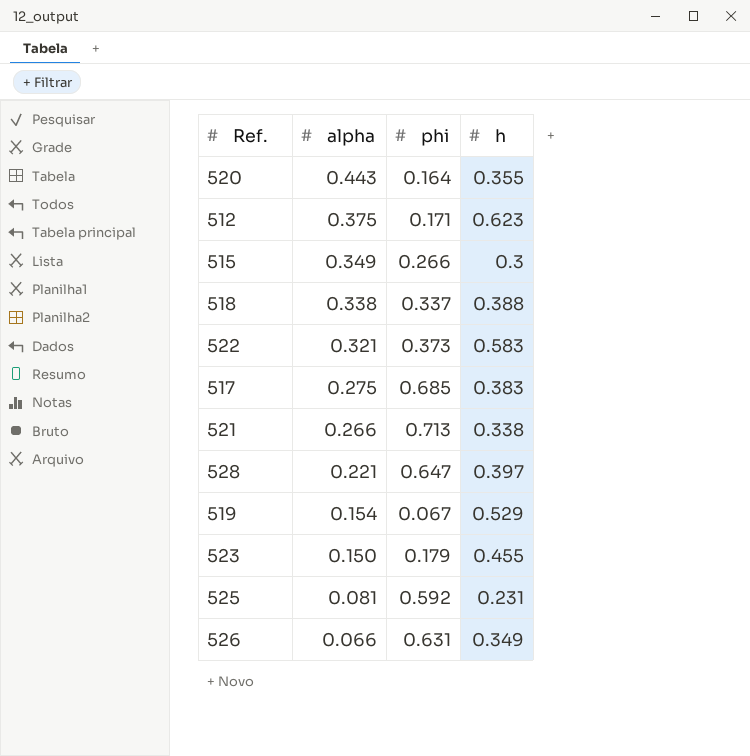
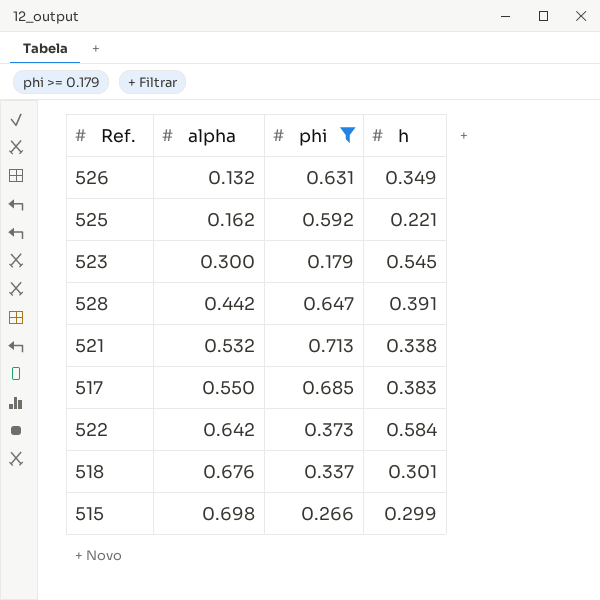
filter: none -> phi >= 0.179
row order: alpha descending -> alpha ascending
526 | alpha: 0.066 -> 0.132
525 | alpha: 0.081 -> 0.162
525 | h: 0.231 -> 0.221
523 | alpha: 0.150 -> 0.300
523 | h: 0.455 -> 0.545
528 | alpha: 0.221 -> 0.442
528 | h: 0.397 -> 0.391
521 | alpha: 0.266 -> 0.532
517 | alpha: 0.275 -> 0.550
522 | alpha: 0.321 -> 0.642
522 | h: 0.583 -> 0.584
518 | alpha: 0.338 -> 0.676
518 | h: 0.388 -> 0.301
515 | alpha: 0.349 -> 0.698
515 | h: 0.3 -> 0.299

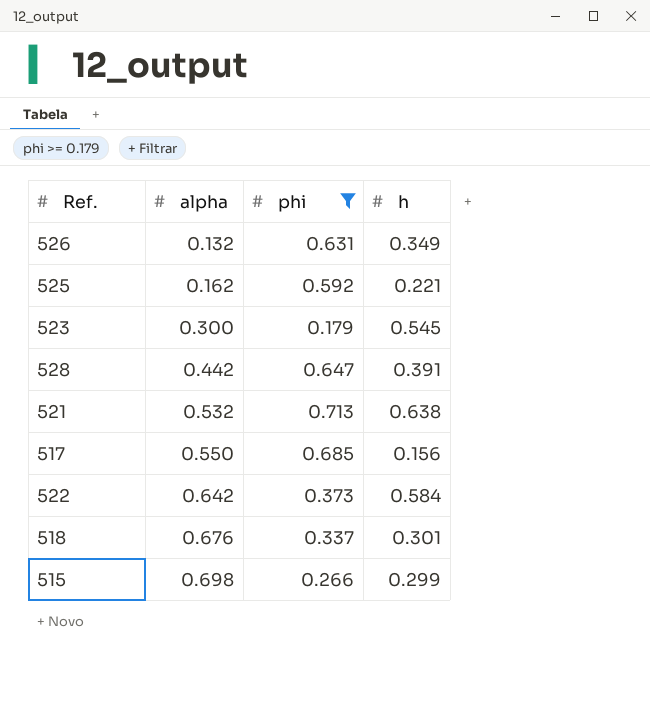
521 | h: 0.338 -> 0.638
517 | h: 0.383 -> 0.156

